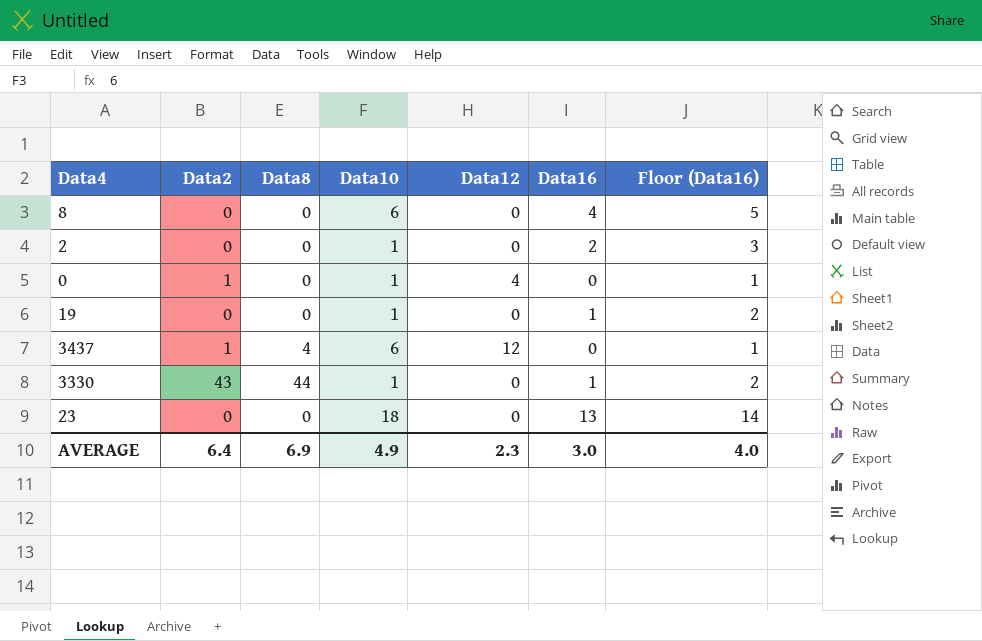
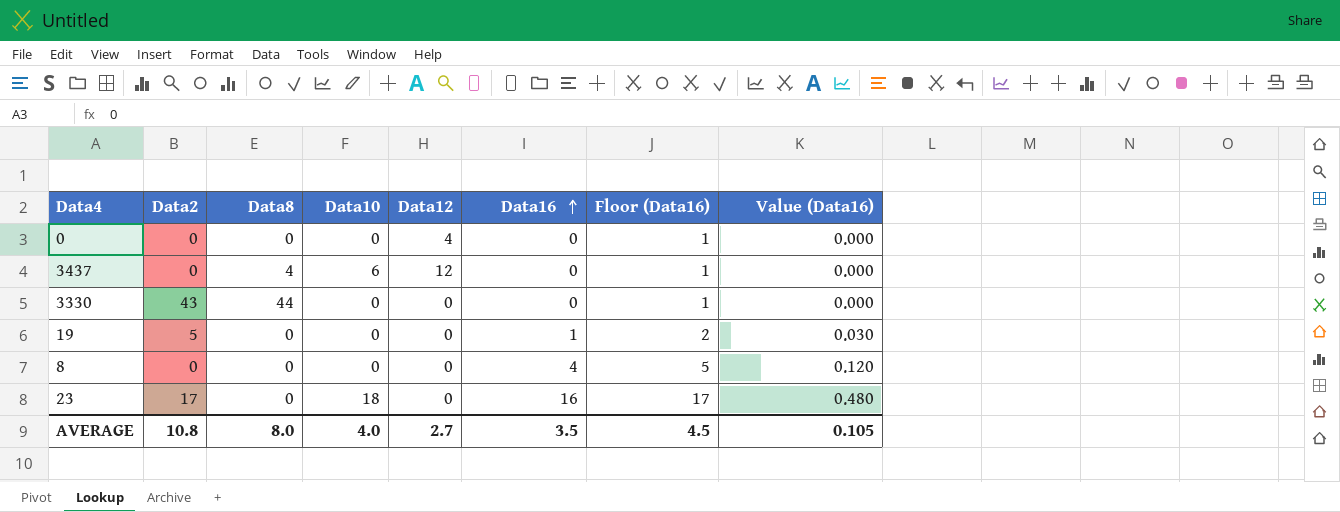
row order: none -> Data16 ascending
column Value (Data16) | formula: none -> [Data16] * 0.03
row 2: 0 | 0 | 1 | 0 | 2 | 3 -> none
0 | Data2: 1 -> 0
0 | Data10: 1 -> 0
3437 | Data2: 1 -> 0
3330 | Data10: 1 -> 0
3330 | Data16: 1 -> 0
3330 | Floor (Data16): 2 -> 1
19 | Data2: 0 -> 5
19 | Data10: 1 -> 0
8 | Data10: 6 -> 0
23 | Data2: 0 -> 17
23 | Data16: 13 -> 16
23 | Floor (Data16): 14 -> 17
AVERAGE | Data2: 6.4 -> 10.8
AVERAGE | Data8: 6.9 -> 8.0
AVERAGE | Data10: 4.9 -> 4.0
AVERAGE | Data12: 2.3 -> 2.7
AVERAGE | Data16: 3.0 -> 3.5
AVERAGE | Floor (Data16): 4.0 -> 4.5

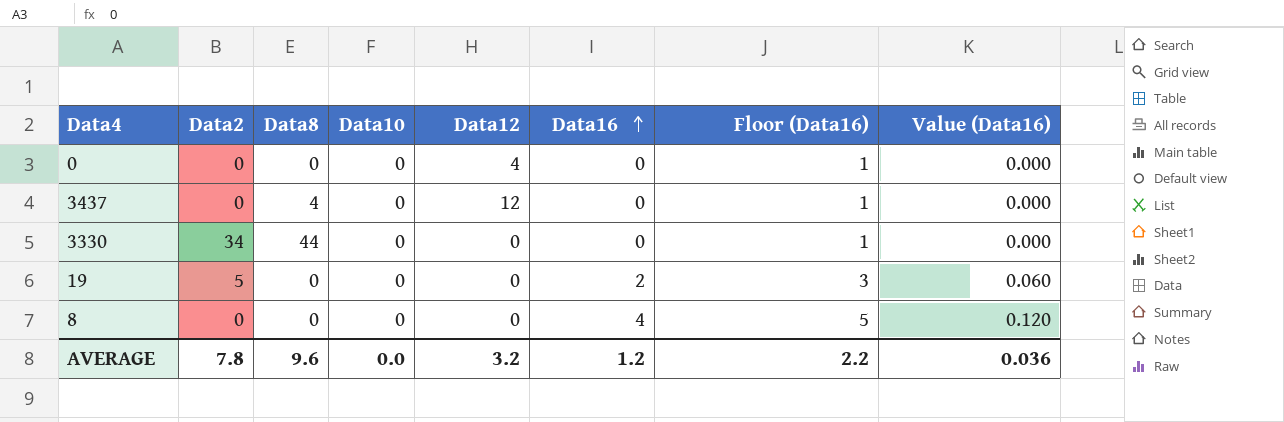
row 23: 17 | 0 | 18 | 0 | 16 | 17 | 0.480 -> none
3437 | Data10: 6 -> 0
3330 | Data2: 43 -> 34
19 | Data16: 1 -> 2
19 | Floor (Data16): 2 -> 3
19 | Value (Data16): 0.030 -> 0.060
AVERAGE | Data2: 10.8 -> 7.8
AVERAGE | Data8: 8.0 -> 9.6
AVERAGE | Data10: 4.0 -> 0.0
AVERAGE | Data12: 2.7 -> 3.2
AVERAGE | Data16: 3.5 -> 1.2
AVERAGE | Floor (Data16): 4.5 -> 2.2
AVERAGE | Value (Data16): 0.105 -> 0.036

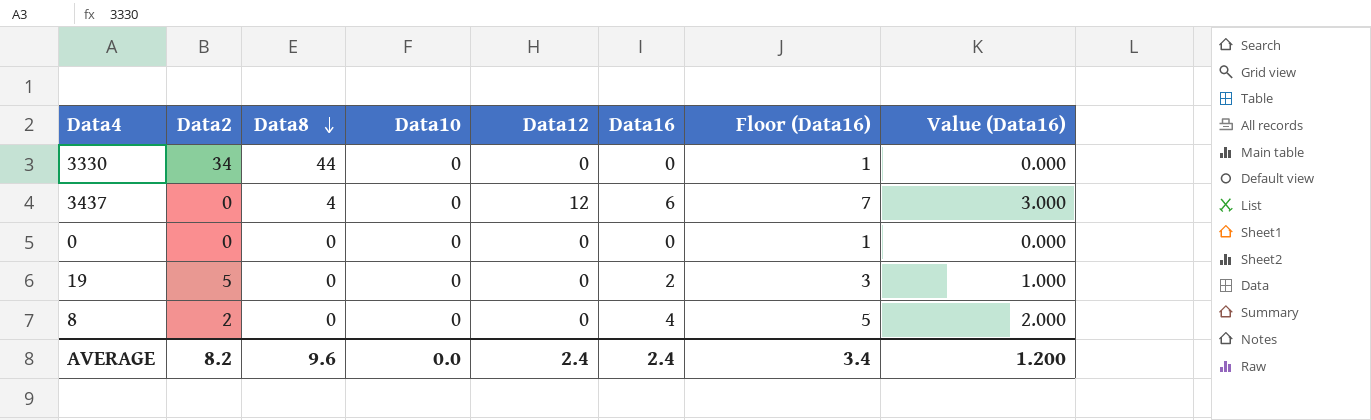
row order: Data16 ascending -> Data8 descending
column Value (Data16) | formula: [Data16] * 0.03 -> [Data16] * 0.5
3437 | Data16: 0 -> 6
3437 | Floor (Data16): 1 -> 7
0 | Data12: 4 -> 0
8 | Data2: 0 -> 2
AVERAGE | Data2: 7.8 -> 8.2
AVERAGE | Data12: 3.2 -> 2.4
AVERAGE | Data16: 1.2 -> 2.4
AVERAGE | Floor (Data16): 2.2 -> 3.4
AVERAGE | Value (Data16): 0.036 -> 1.200

